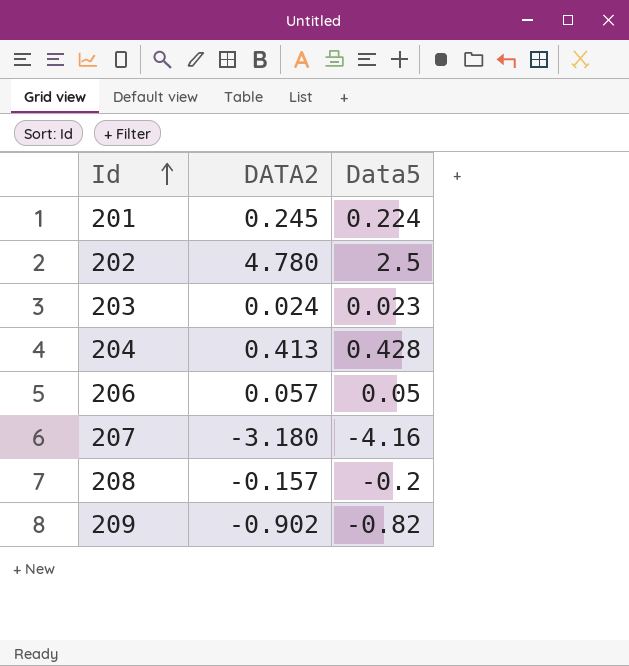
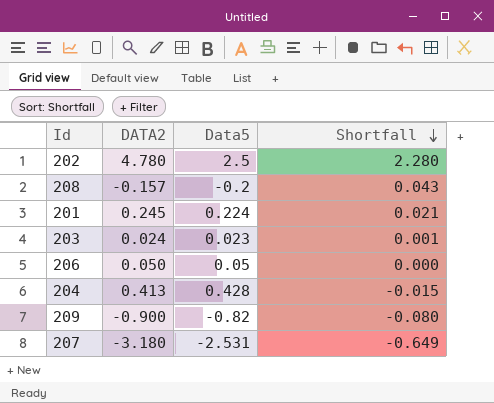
row order: Id ascending -> Shortfall descending
column Shortfall | formula: none -> [DATA2] - [Data5]
206 | DATA2: 0.057 -> 0.050
209 | DATA2: -0.902 -> -0.900
207 | Data5: -4.16 -> -2.531

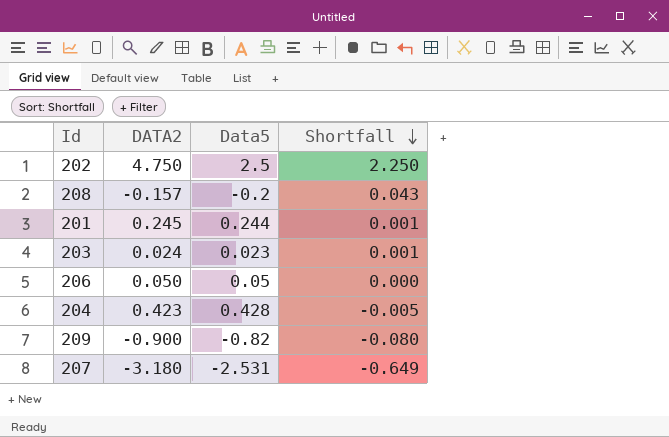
202 | DATA2: 4.780 -> 4.750
202 | Shortfall: 2.280 -> 2.250
201 | Data5: 0.224 -> 0.244
201 | Shortfall: 0.021 -> 0.001
204 | DATA2: 0.413 -> 0.423
204 | Shortfall: -0.015 -> -0.005

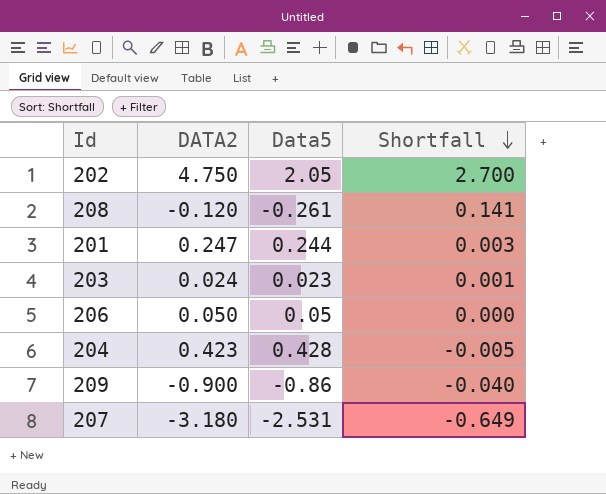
202 | Data5: 2.5 -> 2.05
202 | Shortfall: 2.250 -> 2.700
208 | DATA2: -0.157 -> -0.120
208 | Data5: -0.2 -> -0.261
208 | Shortfall: 0.043 -> 0.141
201 | DATA2: 0.245 -> 0.247
201 | Shortfall: 0.001 -> 0.003
209 | Data5: -0.82 -> -0.86
209 | Shortfall: -0.080 -> -0.040

